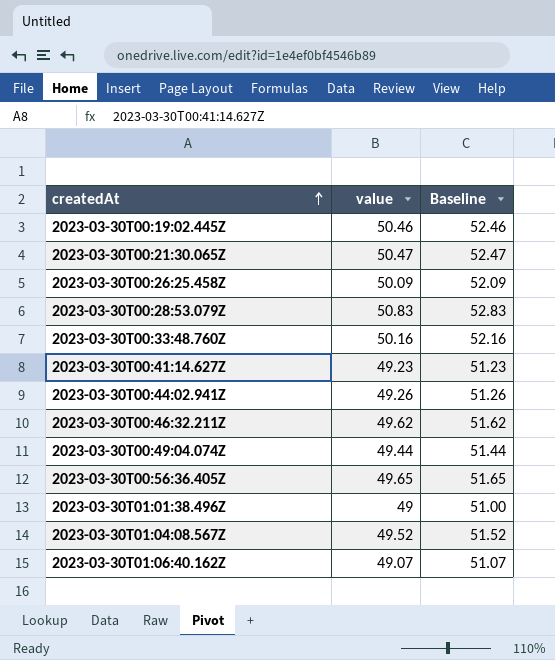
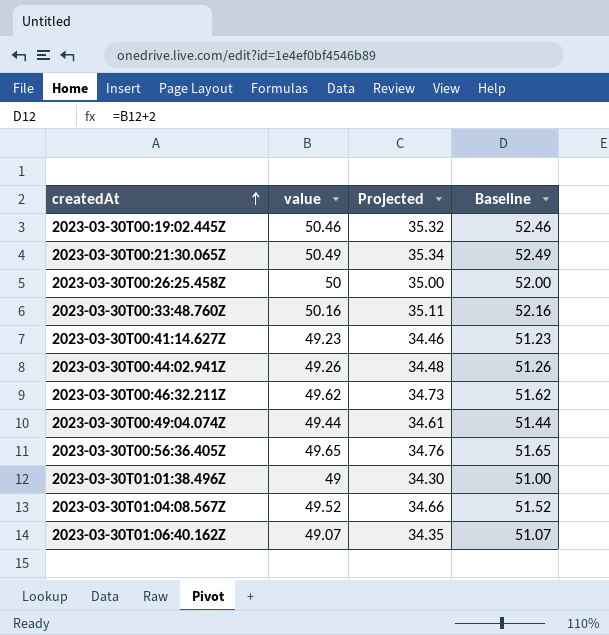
column Projected | formula: none -> [value] * 0.7
row 2023-03-30T00:28:53.079Z: 50.83 | 52.83 -> none
2023-03-30T00:21:30.065Z | value: 50.47 -> 50.49
2023-03-30T00:21:30.065Z | Baseline: 52.47 -> 52.49
2023-03-30T00:26:25.458Z | value: 50.09 -> 50
2023-03-30T00:26:25.458Z | Baseline: 52.09 -> 52.00

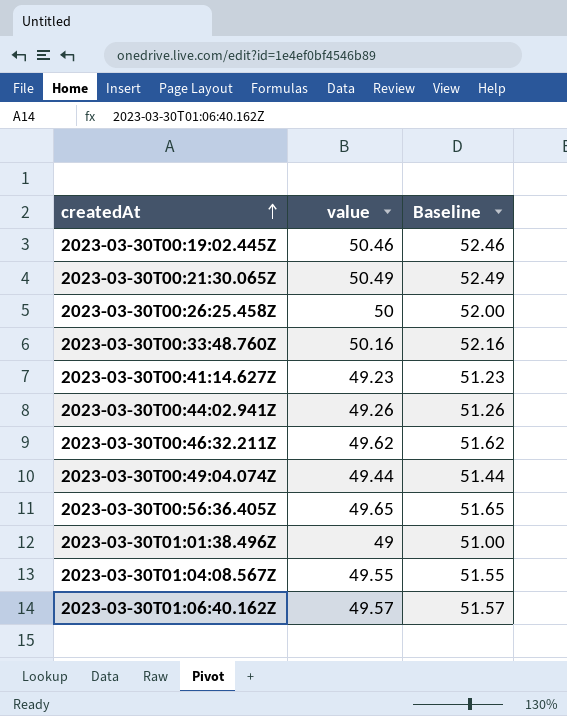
column Projected | formula: [value] * 0.7 -> none
2023-03-30T01:04:08.567Z | value: 49.52 -> 49.55
2023-03-30T01:04:08.567Z | Baseline: 51.52 -> 51.55
2023-03-30T01:06:40.162Z | value: 49.07 -> 49.57
2023-03-30T01:06:40.162Z | Baseline: 51.07 -> 51.57

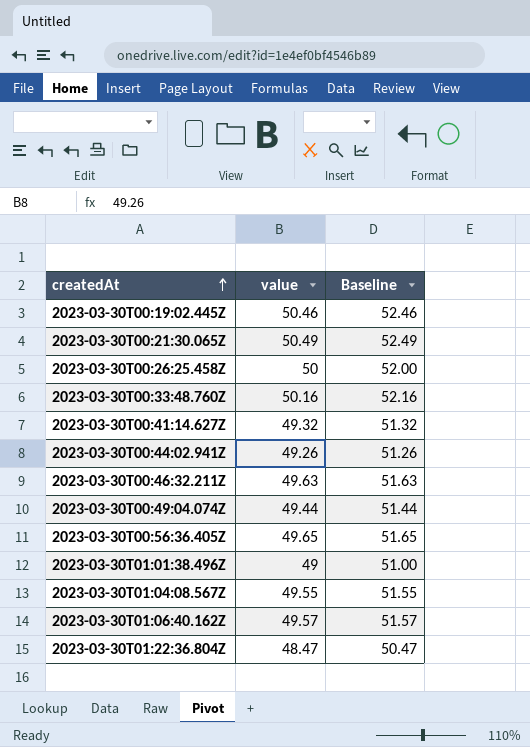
2023-03-30T00:41:14.627Z | value: 49.23 -> 49.32
2023-03-30T00:41:14.627Z | Baseline: 51.23 -> 51.32
2023-03-30T00:46:32.211Z | value: 49.62 -> 49.63
2023-03-30T00:46:32.211Z | Baseline: 51.62 -> 51.63
row 2023-03-30T01:22:36.804Z: none -> 48.47 | 50.47

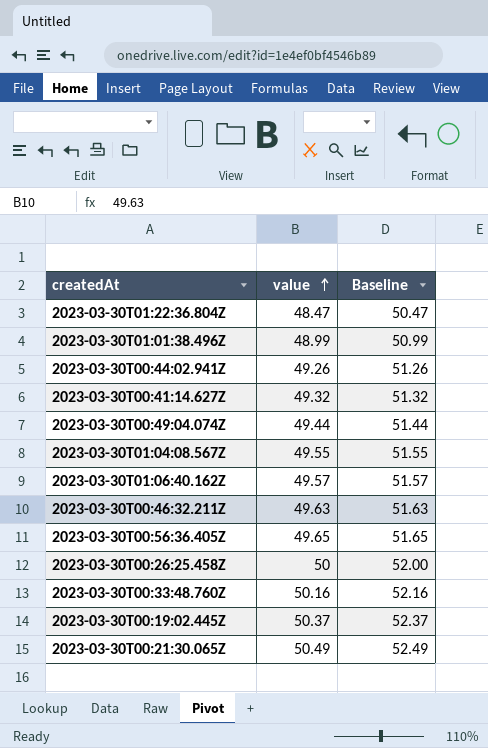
row order: createdAt ascending -> value ascending
2023-03-30T01:01:38.496Z | value: 49 -> 48.99
2023-03-30T01:01:38.496Z | Baseline: 51.00 -> 50.99
2023-03-30T00:19:02.445Z | value: 50.46 -> 50.37
2023-03-30T00:19:02.445Z | Baseline: 52.46 -> 52.37

